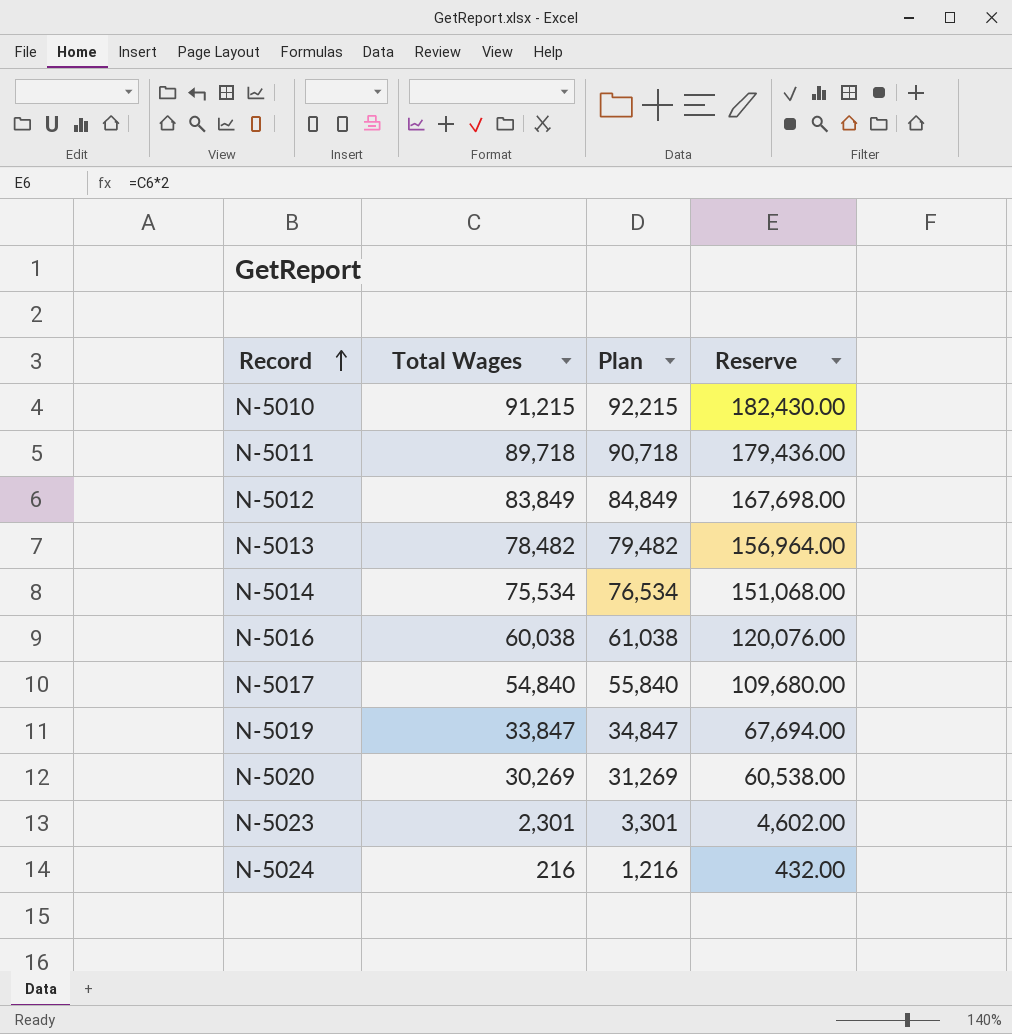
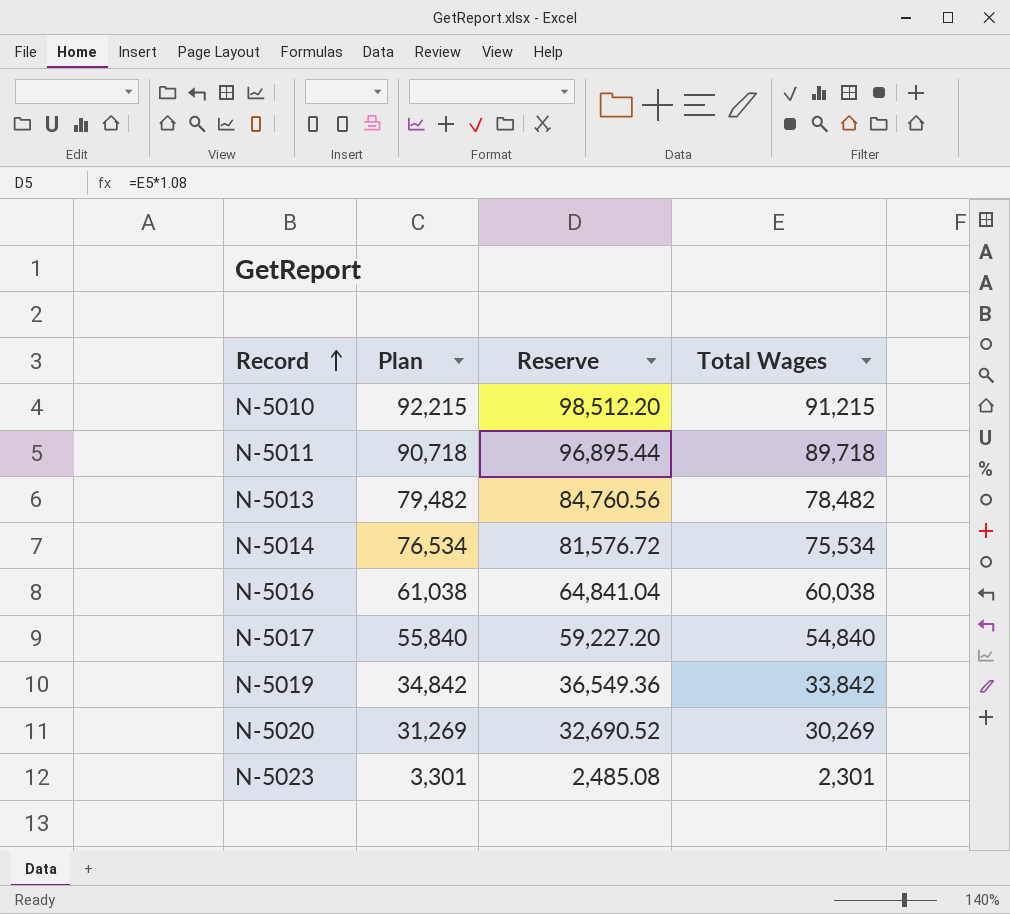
column Reserve | formula: [Total Wages] * 2 -> [Total Wages] * 1.08
column Total Wages | position: 2 -> 4
row N-5012: 83,849 | 84,849 | 167,698.00 -> none
row N-5024: 216 | 1,216 | 432.00 -> none
N-5019 | Plan: 34,847 -> 34,842
N-5019 | Total Wages: 33,847 -> 33,842

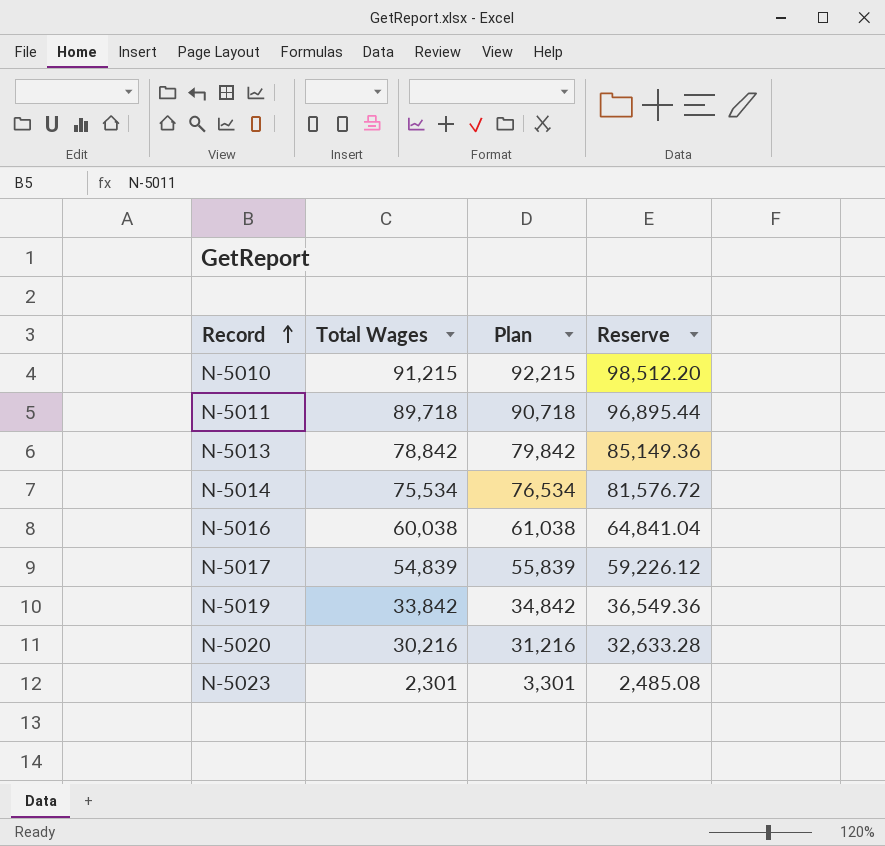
column Total Wages | position: 4 -> 2
N-5013 | Total Wages: 78,482 -> 78,842
N-5013 | Plan: 79,482 -> 79,842
N-5013 | Reserve: 84,760.56 -> 85,149.36
N-5017 | Total Wages: 54,840 -> 54,839
N-5017 | Plan: 55,840 -> 55,839
N-5017 | Reserve: 59,227.20 -> 59,226.12
N-5020 | Total Wages: 30,269 -> 30,216
N-5020 | Plan: 31,269 -> 31,216
N-5020 | Reserve: 32,690.52 -> 32,633.28

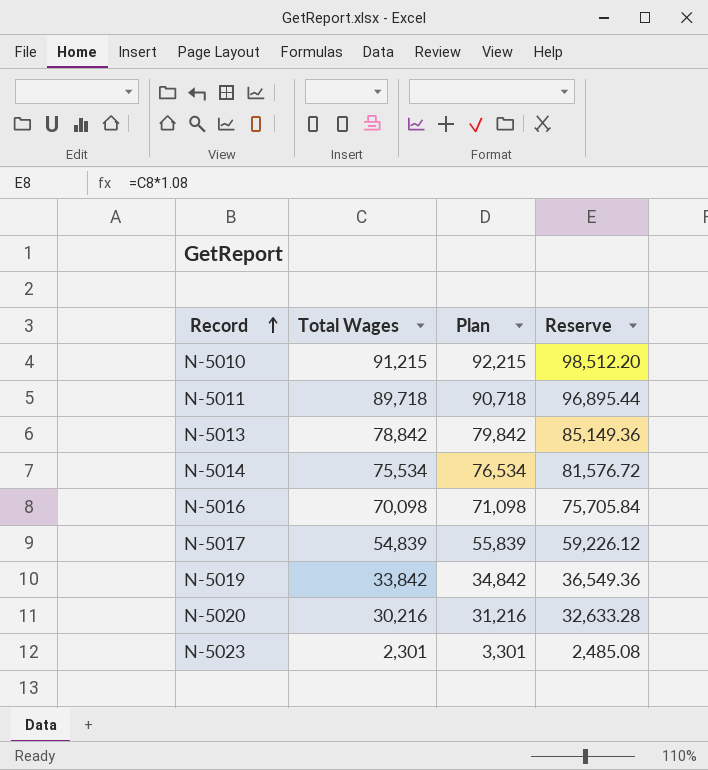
N-5016 | Total Wages: 60,038 -> 70,098
N-5016 | Plan: 61,038 -> 71,098
N-5016 | Reserve: 64,841.04 -> 75,705.84

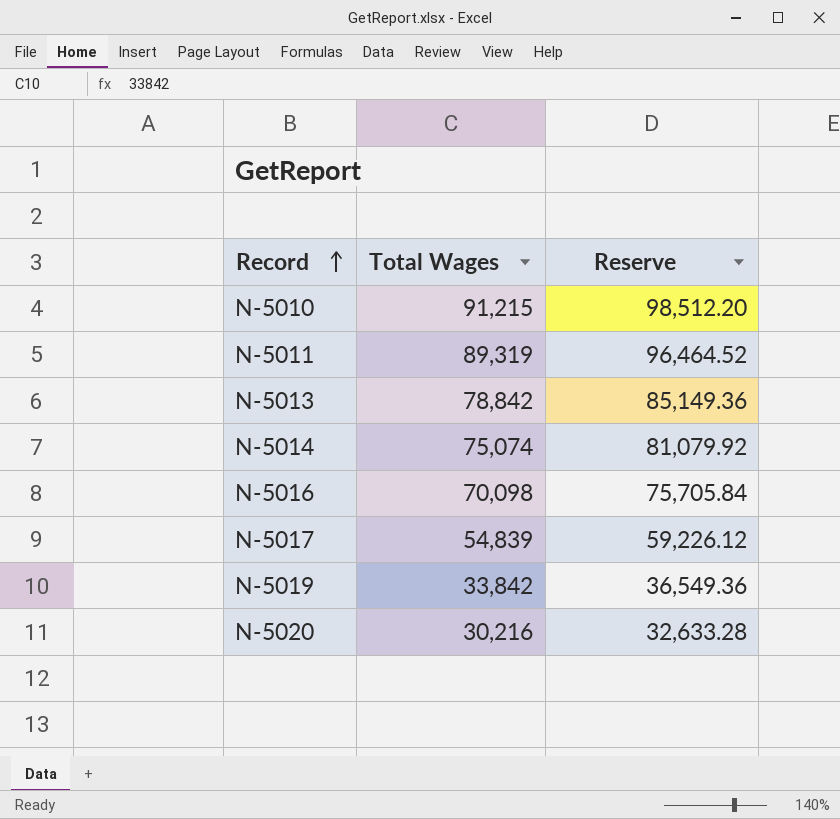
column Plan | formula: [Total Wages] + 1000 -> none
row N-5023: 2,301 | 3,301 | 2,485.08 -> none
N-5011 | Total Wages: 89,718 -> 89,319
N-5011 | Reserve: 96,895.44 -> 96,464.52
N-5014 | Total Wages: 75,534 -> 75,074
N-5014 | Reserve: 81,576.72 -> 81,079.92

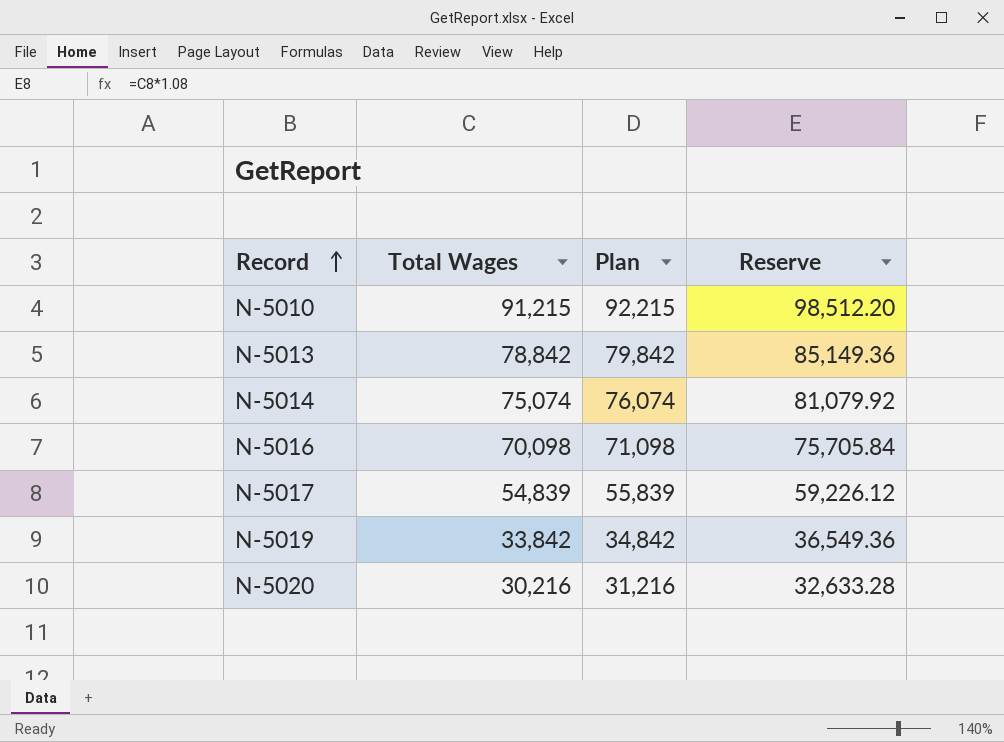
column Plan | formula: none -> [Total Wages] + 1000
row N-5011: 89,319 | 96,464.52 -> none

